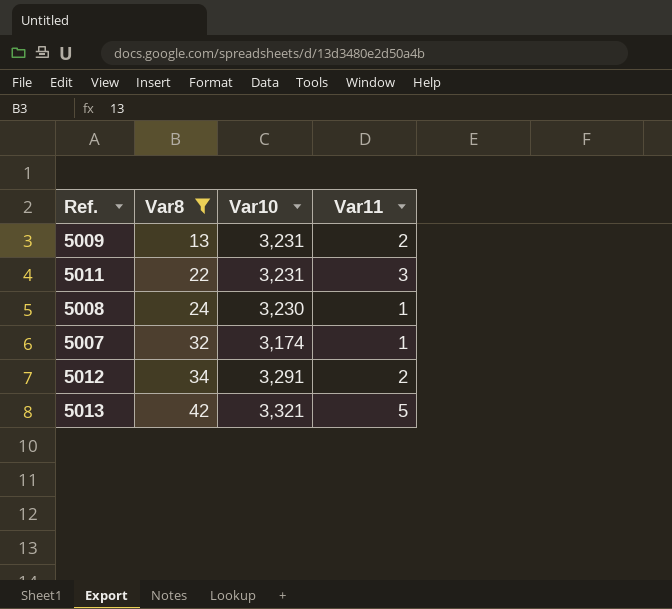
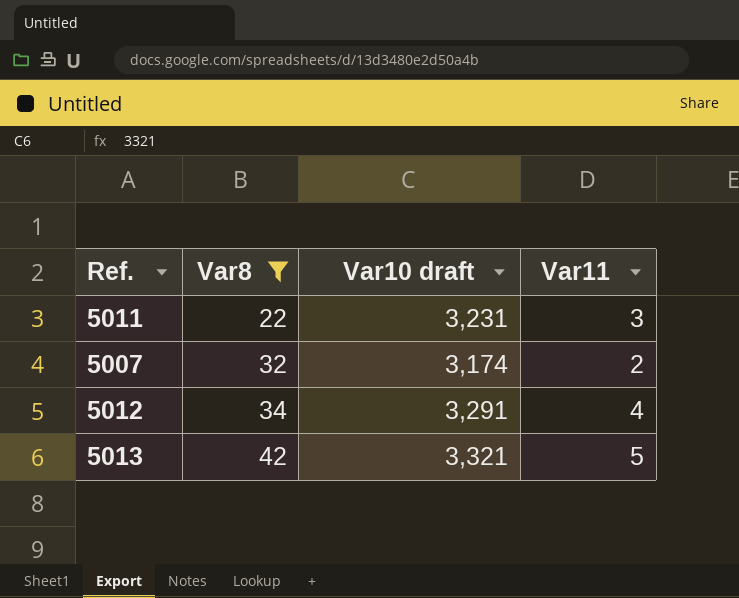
column name: Var10 -> Var10 draft
row 5009: 13 | 3,231 | 2 -> none
row 5008: 24 | 3,230 | 1 -> none
5007 | Var11: 1 -> 2
5012 | Var11: 2 -> 4

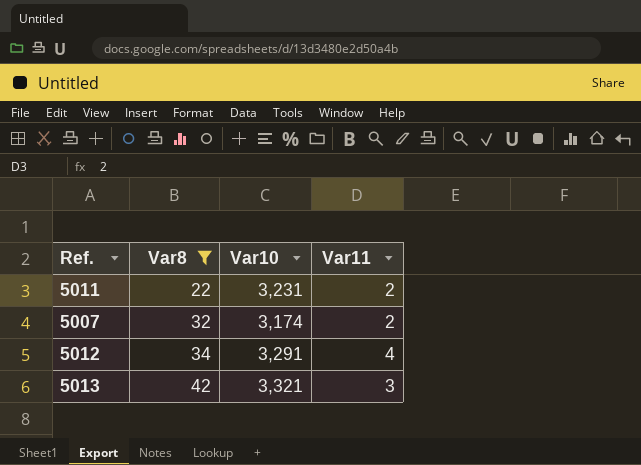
column name: Var10 draft -> Var10
5011 | Var11: 3 -> 2
5013 | Var11: 5 -> 3

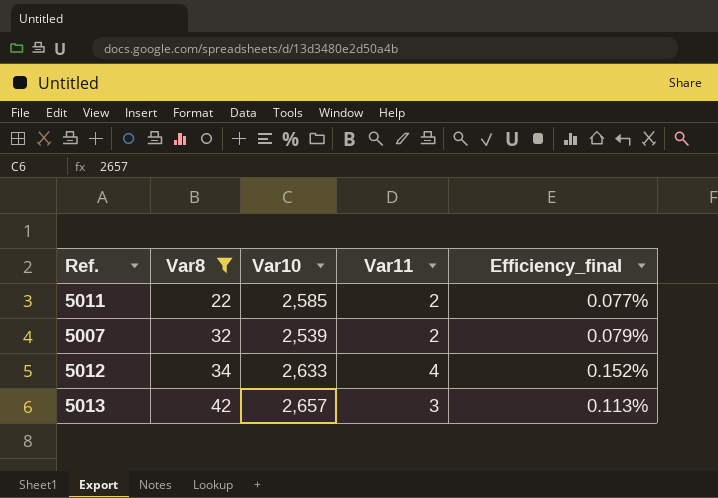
column Efficiency_final | formula: none -> [Var11] / [Var10]
5011 | Var10: 3,231 -> 2,585
5007 | Var10: 3,174 -> 2,539
5012 | Var10: 3,291 -> 2,633
5013 | Var10: 3,321 -> 2,657

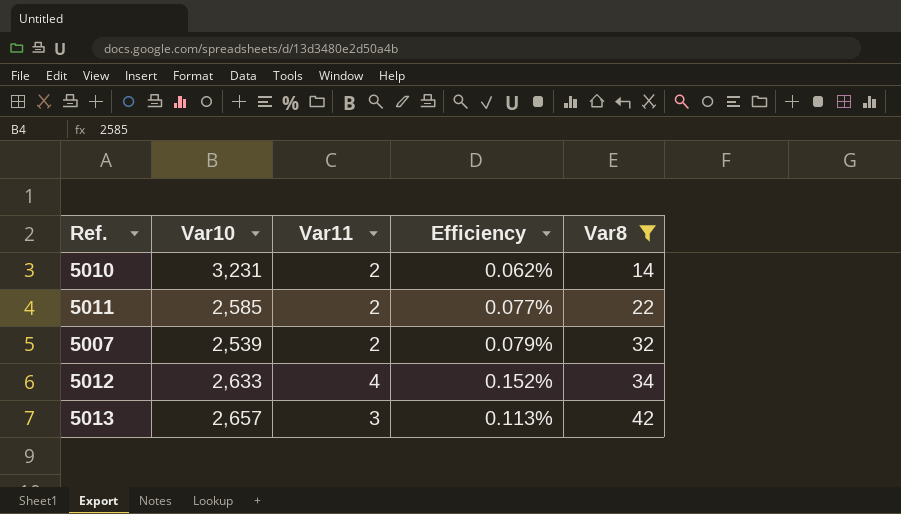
column name: Efficiency_final -> Efficiency
column Var8 | position: 2 -> 5
row 5010: none -> 3,231 | 2 | 0.062% | 14

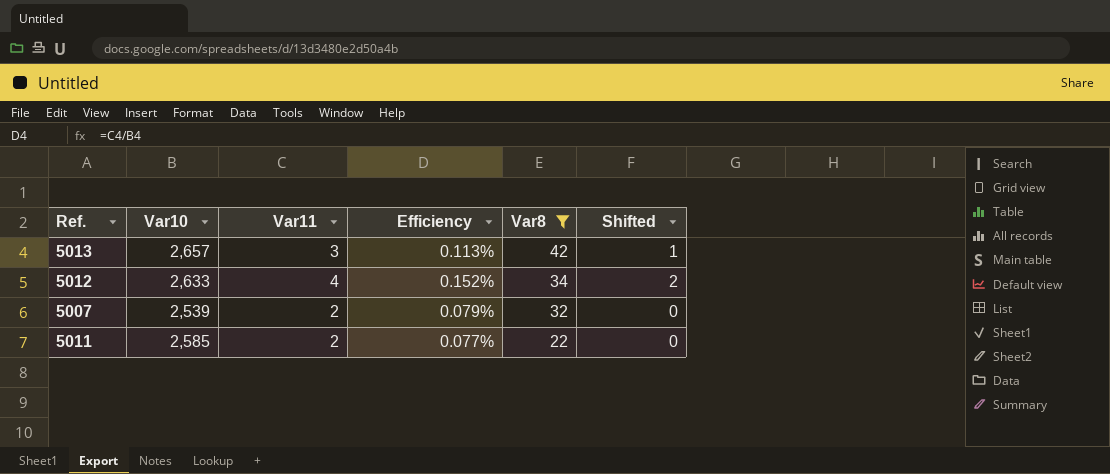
row order: Var8 ascending -> Var8 descending
column Shifted | formula: none -> [Var11] - 2
row 5010: 3,231 | 2 | 0.062% | 14 -> none

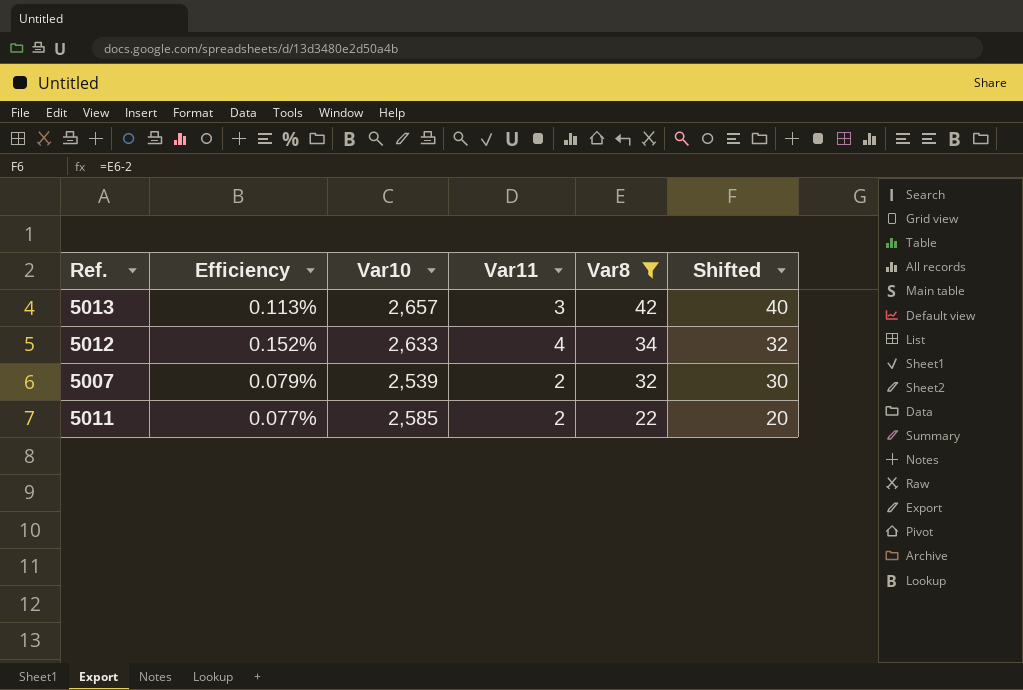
column Efficiency | position: 4 -> 2
column Shifted | formula: [Var11] - 2 -> [Var8] - 2

